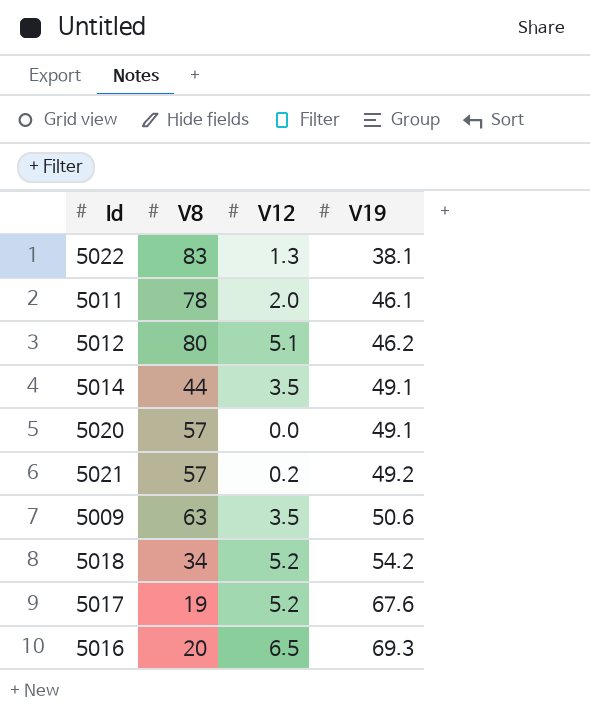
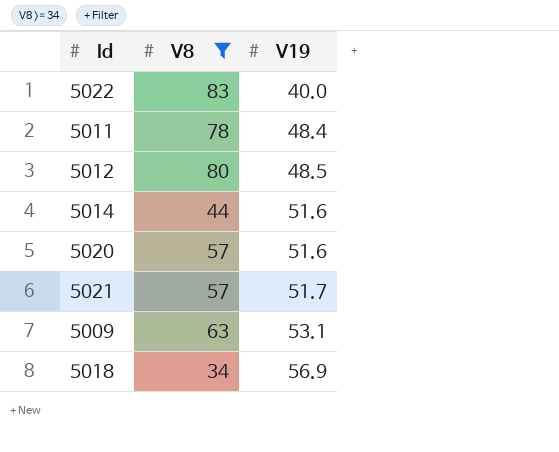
filter: none -> V8 >= 34
column V12 | position: 3 -> none
5022 | V19: 38.1 -> 40.0
5011 | V19: 46.1 -> 48.4
5012 | V19: 46.2 -> 48.5
5014 | V19: 49.1 -> 51.6
5020 | V19: 49.1 -> 51.6
5021 | V19: 49.2 -> 51.7
5009 | V19: 50.6 -> 53.1
5018 | V19: 54.2 -> 56.9

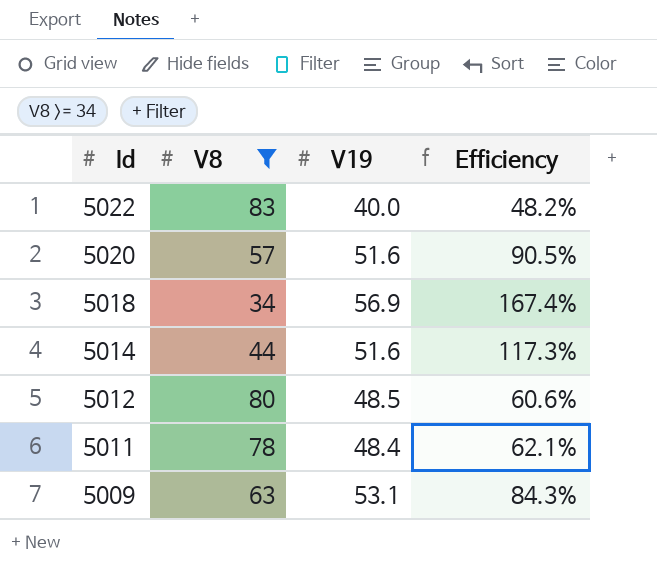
row order: V19 ascending -> Id descending
column Efficiency | formula: none -> [V19] / [V8]
row 5021: 57 | 51.7 -> none

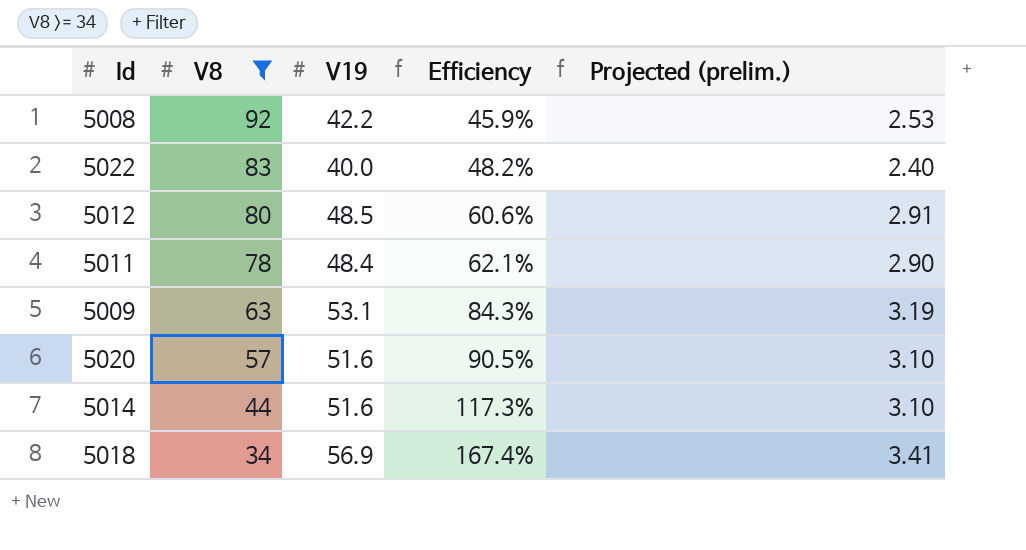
row order: Id descending -> V8 descending
column Projected (prelim.) | formula: none -> [V19] * 0.06
row 5008: none -> 92 | 42.2 | 45.9% | 2.53

